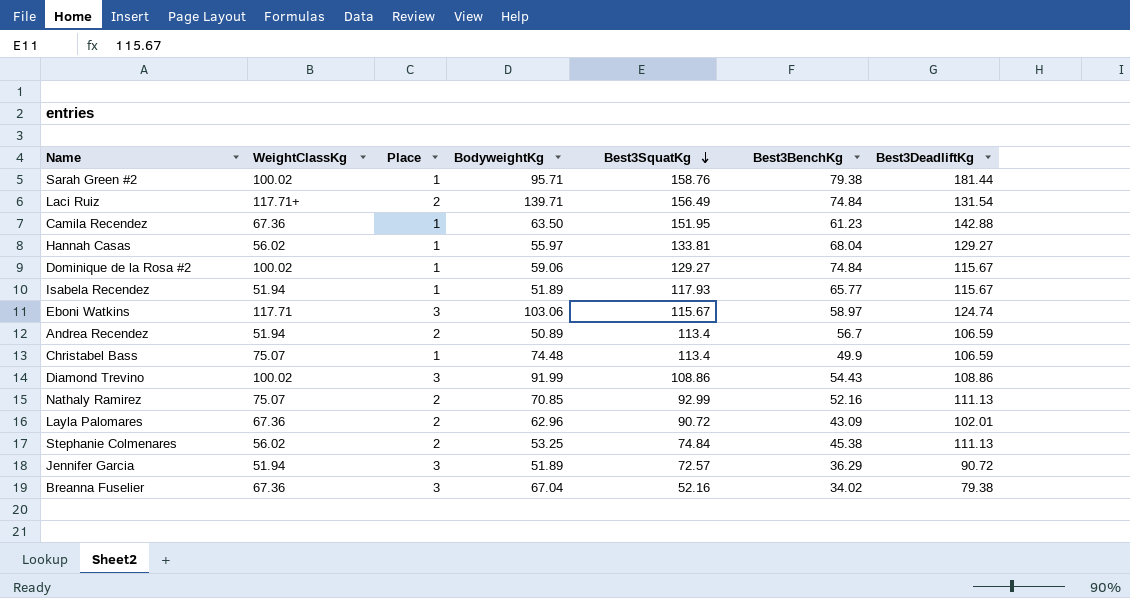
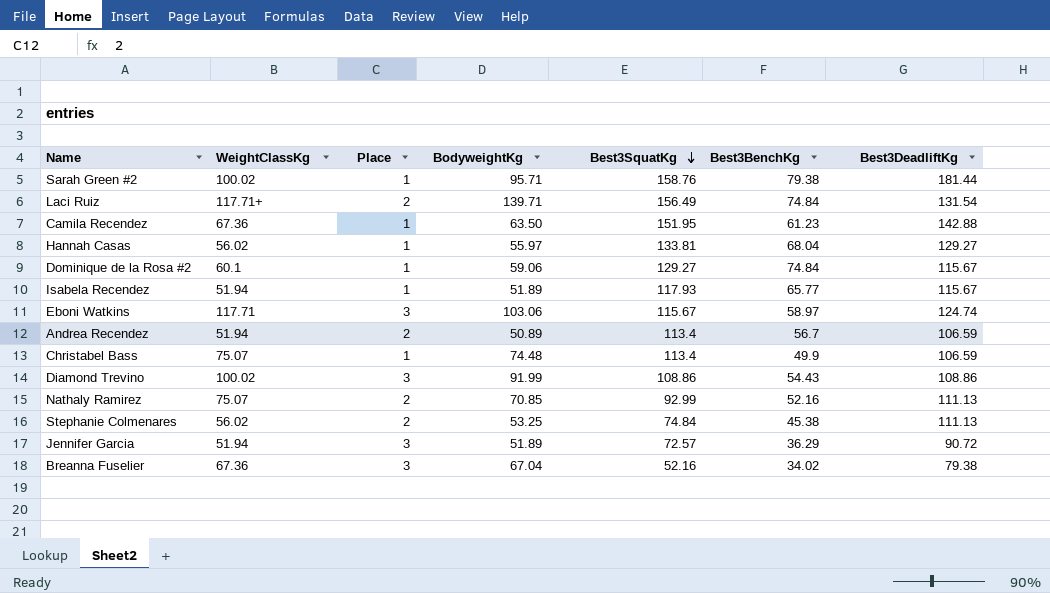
row Layla Palomares: 67.36 | 2 | 62.96 | 90.72 | 43.09 | 102.01 -> none
Dominique de la Rosa #2 | WeightClassKg: 100.02 -> 60.1

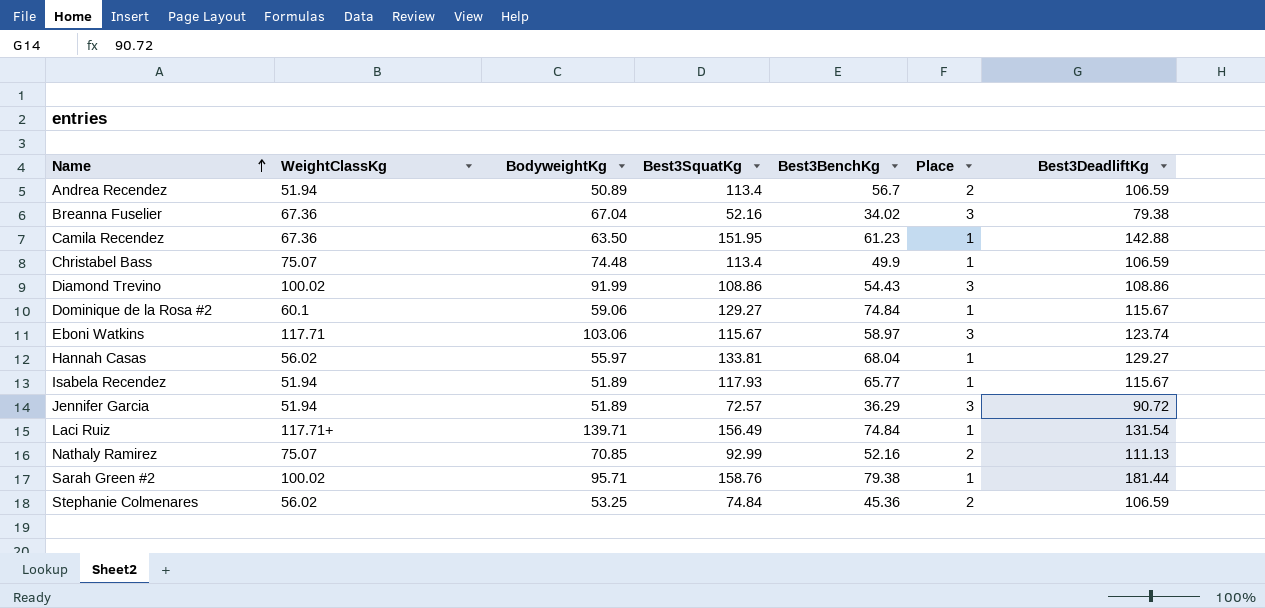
row order: Best3SquatKg descending -> Name ascending
column Place | position: 3 -> 6
Eboni Watkins | Best3DeadliftKg: 124.74 -> 123.74
Laci Ruiz | Place: 2 -> 1
Stephanie Colmenares | Best3BenchKg: 45.38 -> 45.36
Stephanie Colmenares | Best3DeadliftKg: 111.13 -> 106.59

